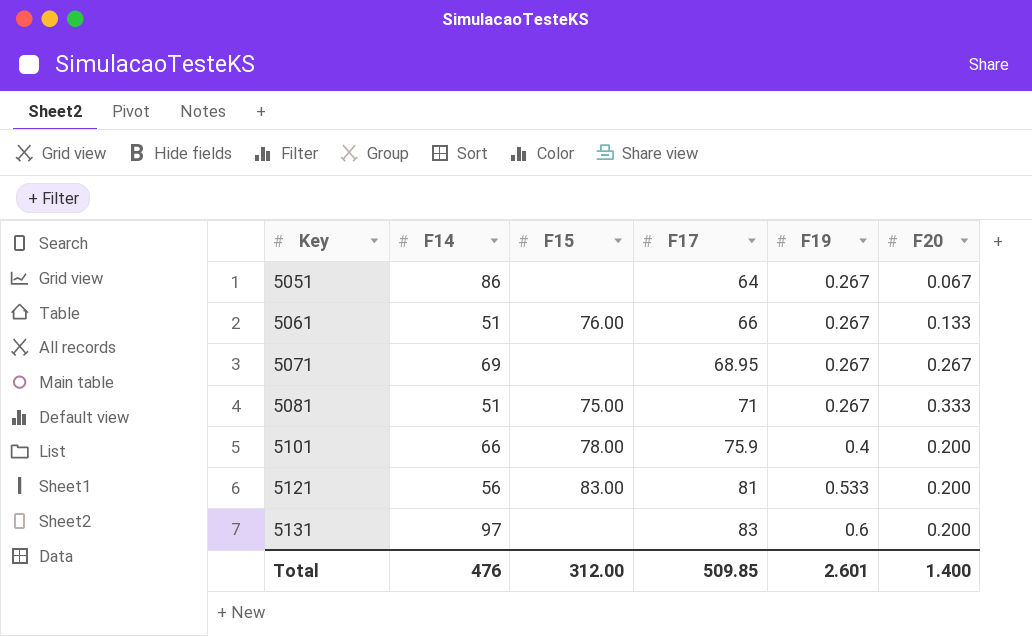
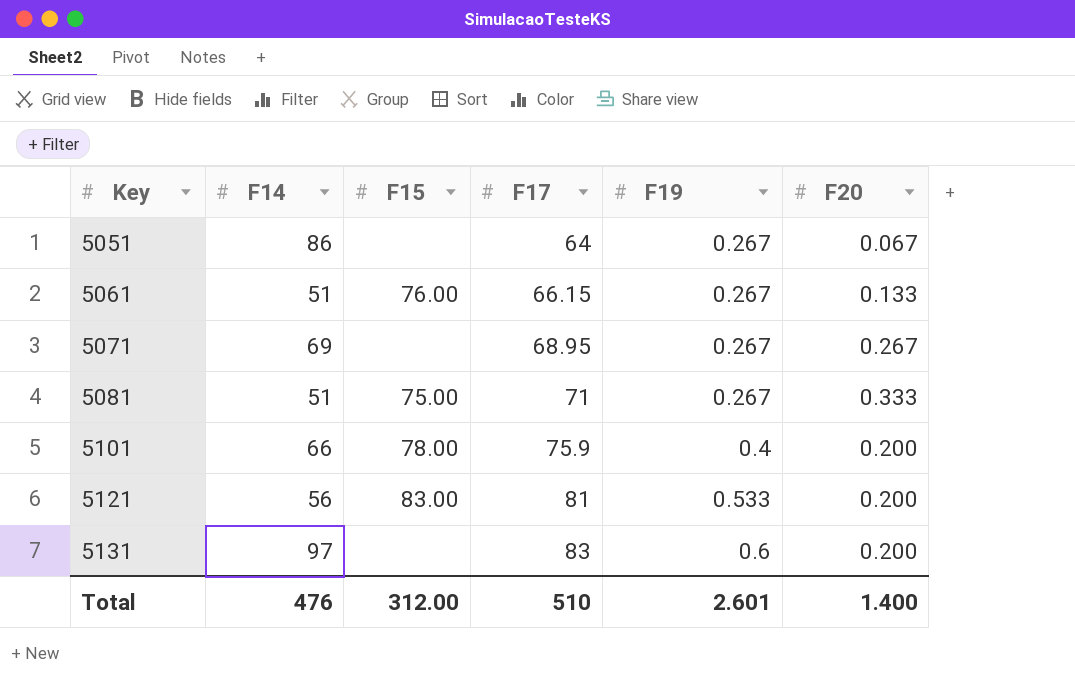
5061 | F17: 66 -> 66.15
Total | F17: 509.85 -> 510

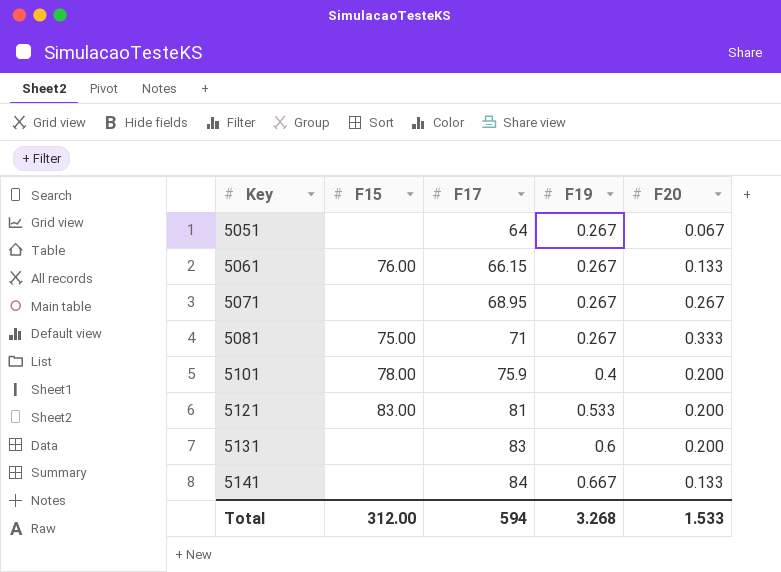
column F14 | position: 2 -> none
row 5141: none -> none | 84 | 0.667 | 0.133
Total | F17: 510 -> 594
Total | F19: 2.601 -> 3.268
Total | F20: 1.400 -> 1.533

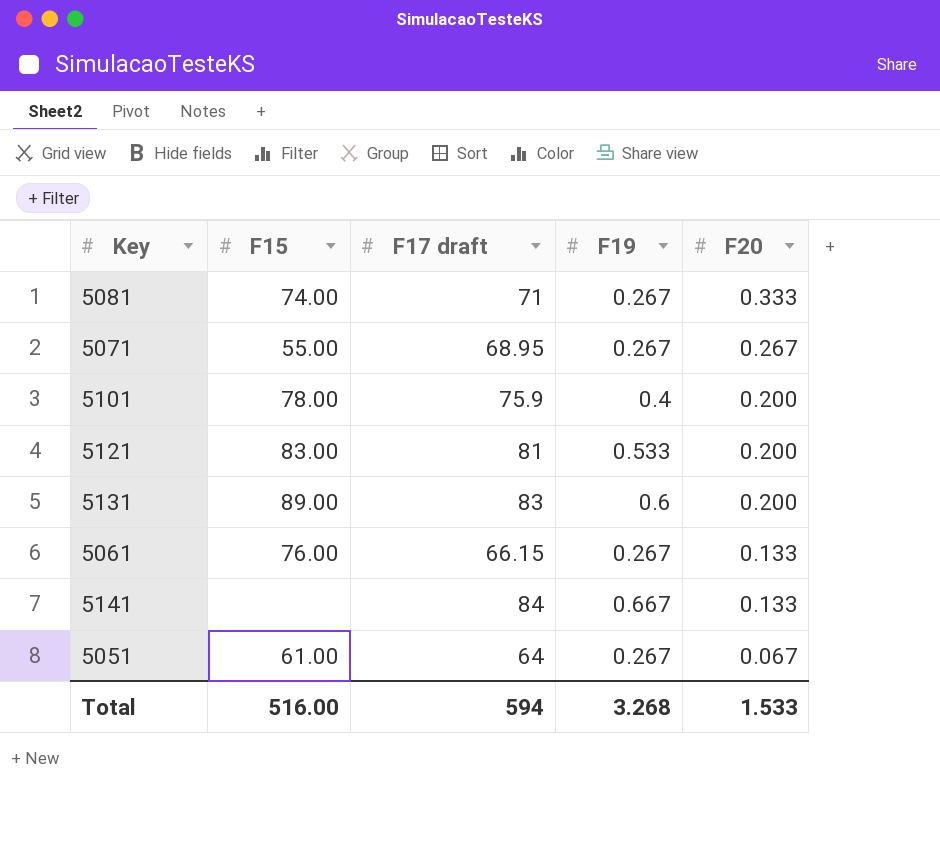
row order: Key ascending -> F20 descending
column name: F17 -> F17 draft
5081 | F15: 75.00 -> 74.00
5071 | F15: none -> 55.00
5131 | F15: none -> 89.00
5051 | F15: none -> 61.00
Total | F15: 312.00 -> 516.00

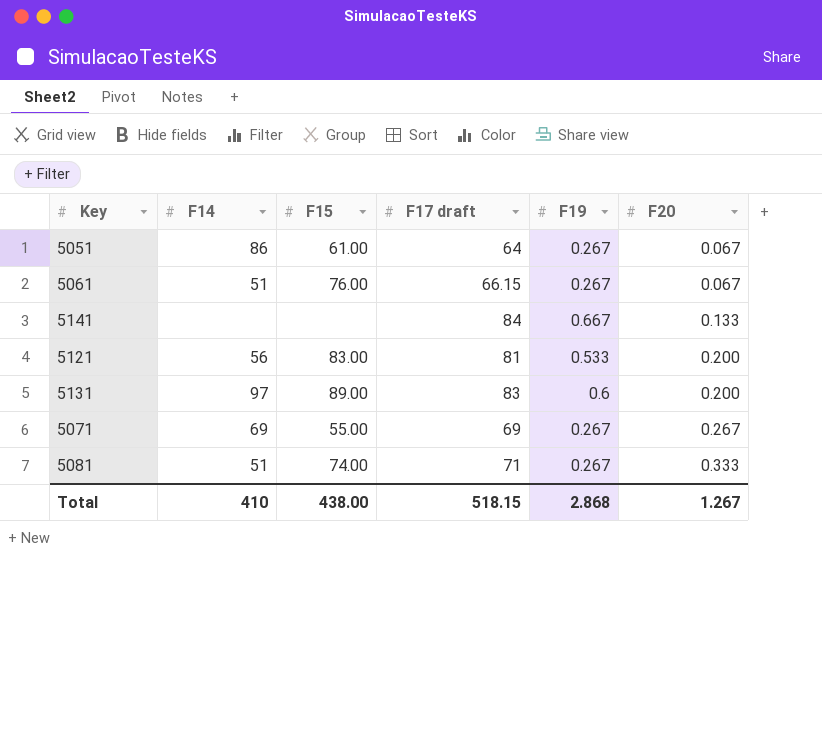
row order: F20 descending -> F20 ascending
column F14 | position: none -> 2
row 5101: 78.00 | 75.9 | 0.4 | 0.200 -> none
5061 | F20: 0.133 -> 0.067
5071 | F17 draft: 68.95 -> 69
Total | F15: 516.00 -> 438.00
Total | F17 draft: 594 -> 518.15
Total | F19: 3.268 -> 2.868
Total | F20: 1.533 -> 1.267

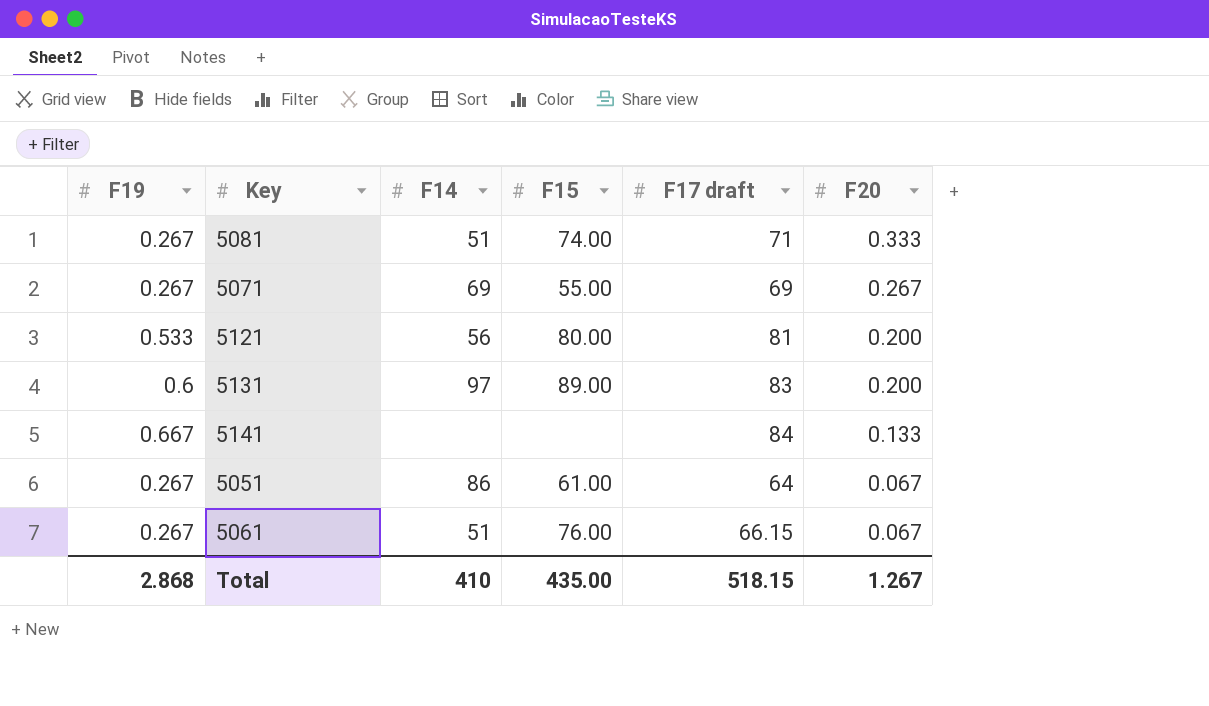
row order: F20 ascending -> F20 descending
column F19 | position: 5 -> 1
5121 | F15: 83.00 -> 80.00
Total | F15: 438.00 -> 435.00

